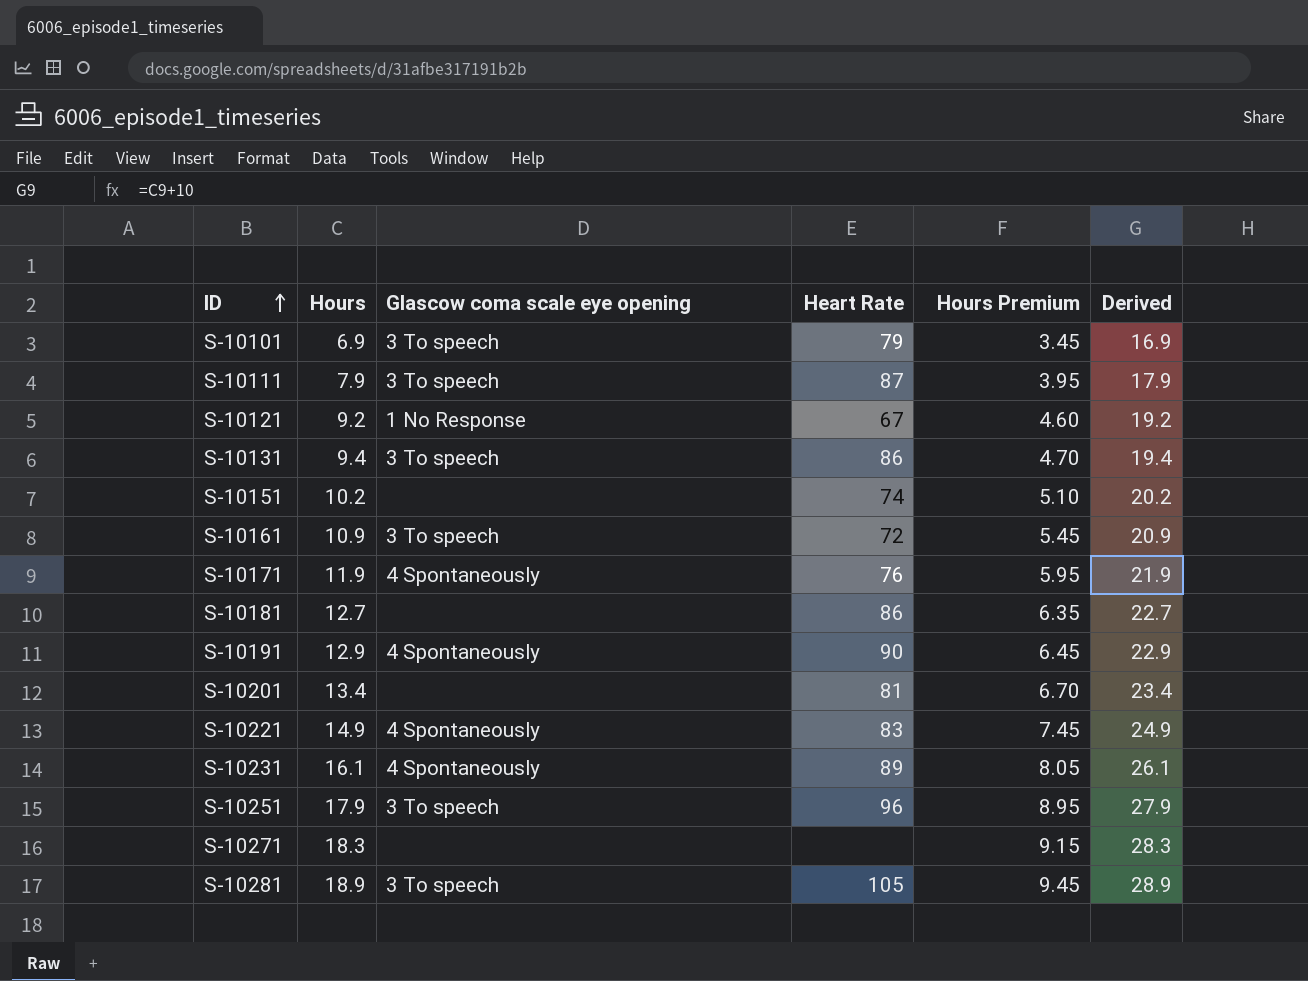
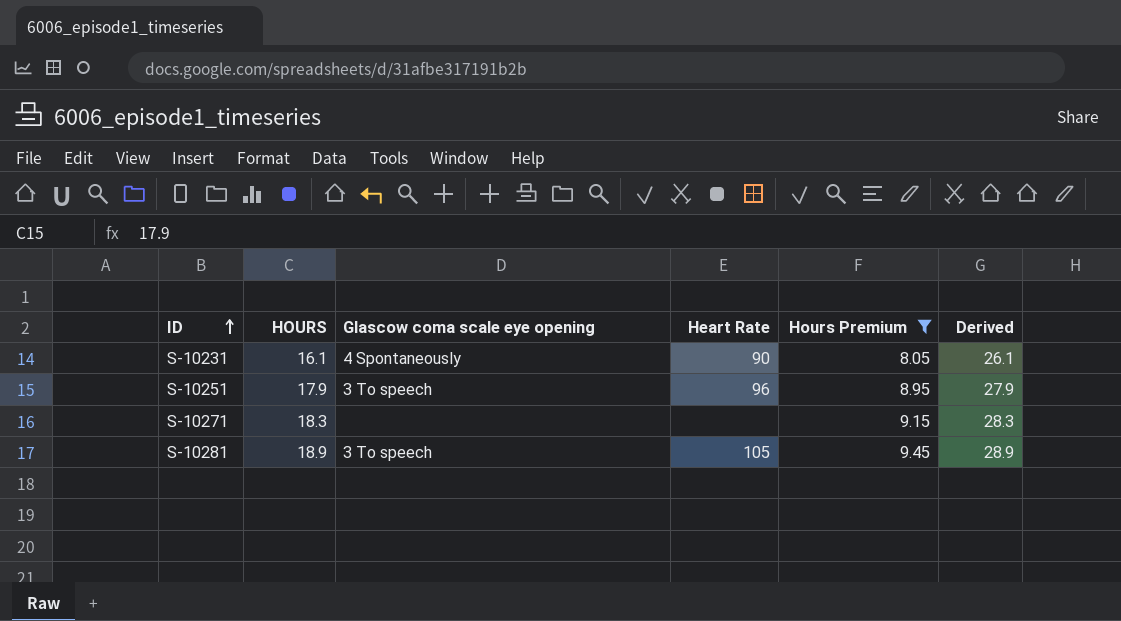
filter: none -> Hours Premium >= 8.05
column name: Hours -> HOURS
S-10231 | Heart Rate: 89 -> 90

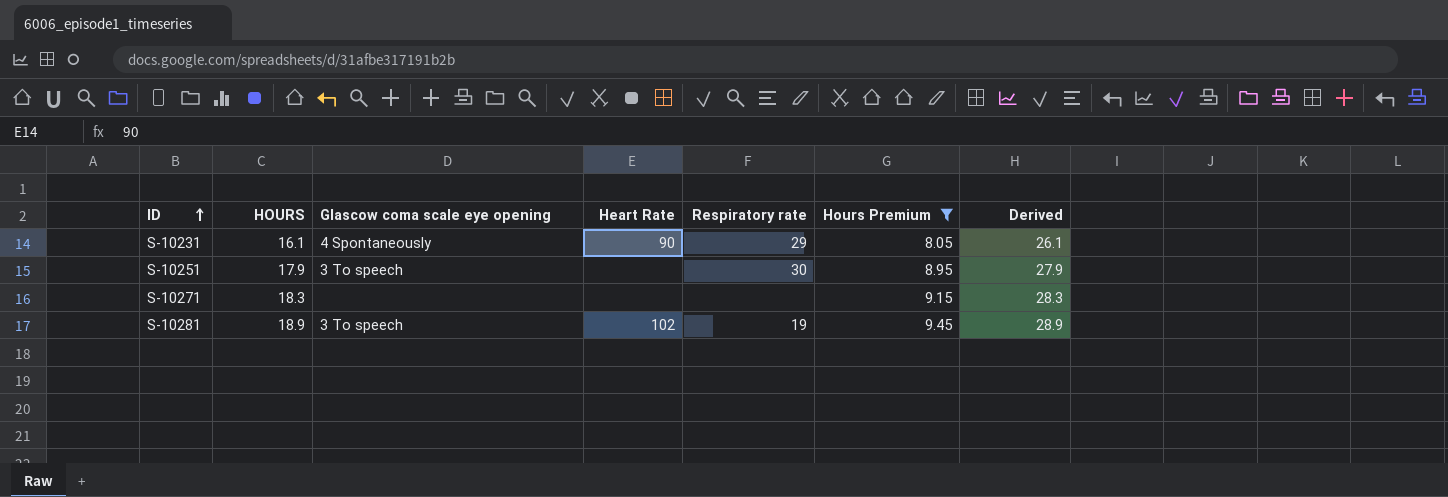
column Respiratory rate | position: none -> 5
S-10251 | Heart Rate: 96 -> none
S-10281 | Heart Rate: 105 -> 102

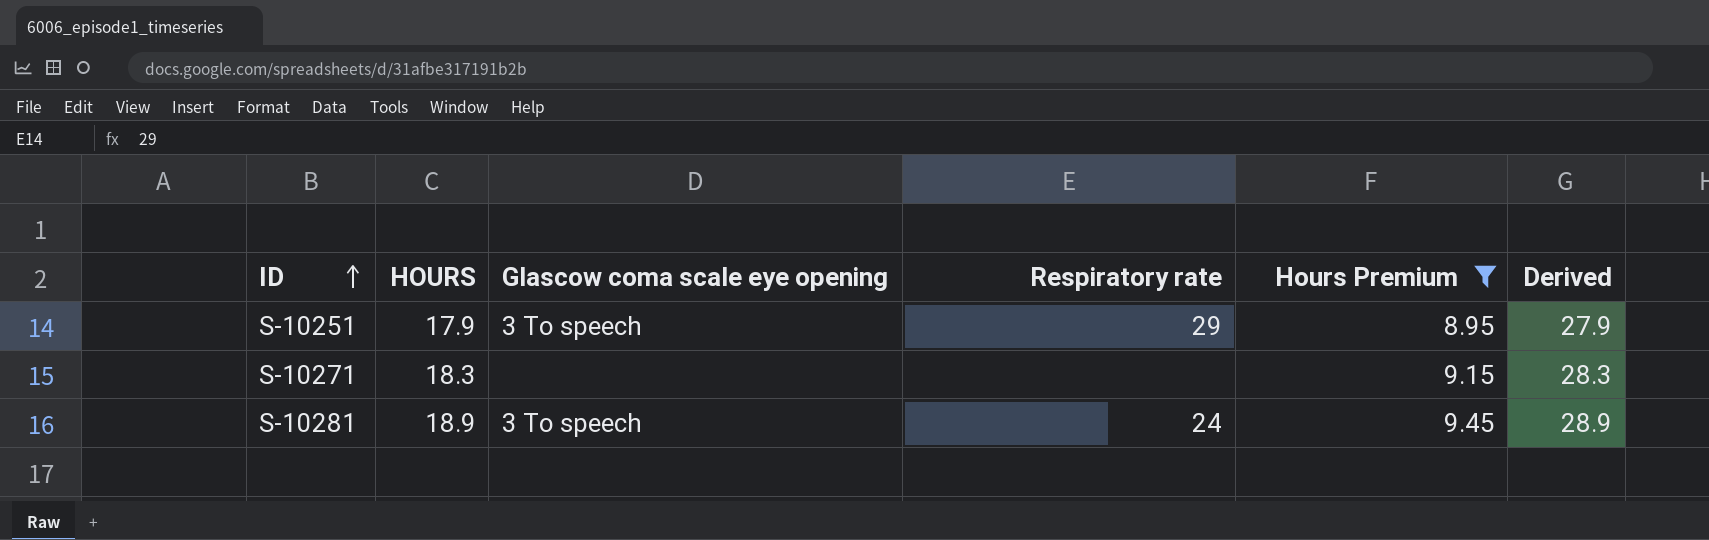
column Heart Rate | position: 4 -> none
row S-10231: 16.1 | 4 Spontaneously | 90 | 29 | 8.05 | 26.1 -> none
S-10251 | Respiratory rate: 30 -> 29
S-10281 | Respiratory rate: 19 -> 24

